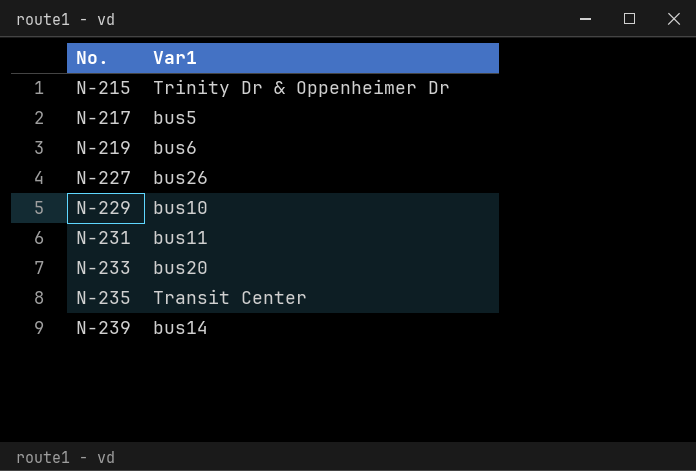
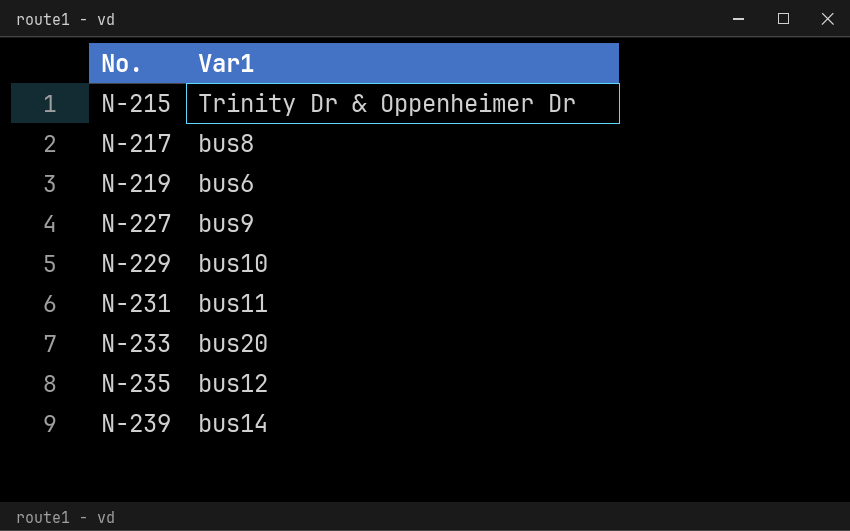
N-217 | Var1: bus5 -> bus8
N-227 | Var1: bus26 -> bus9
N-235 | Var1: Transit Center -> bus12

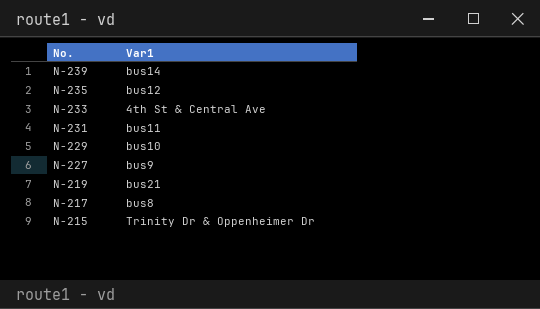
row order: No. ascending -> No. descending
N-233 | Var1: bus20 -> 4th St & Central Ave
N-219 | Var1: bus6 -> bus21

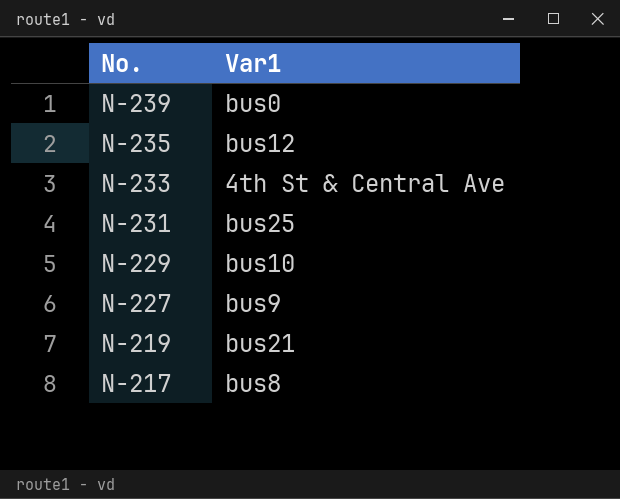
row N-215: Trinity Dr & Oppenheimer Dr -> none
N-239 | Var1: bus14 -> bus0
N-231 | Var1: bus11 -> bus25

